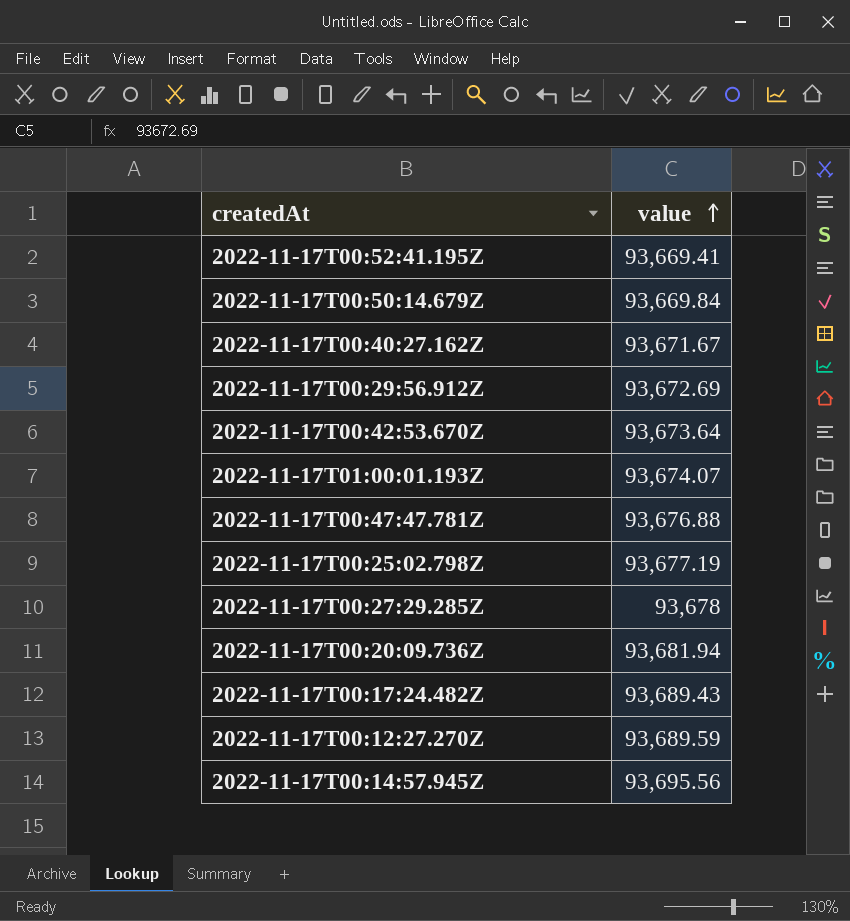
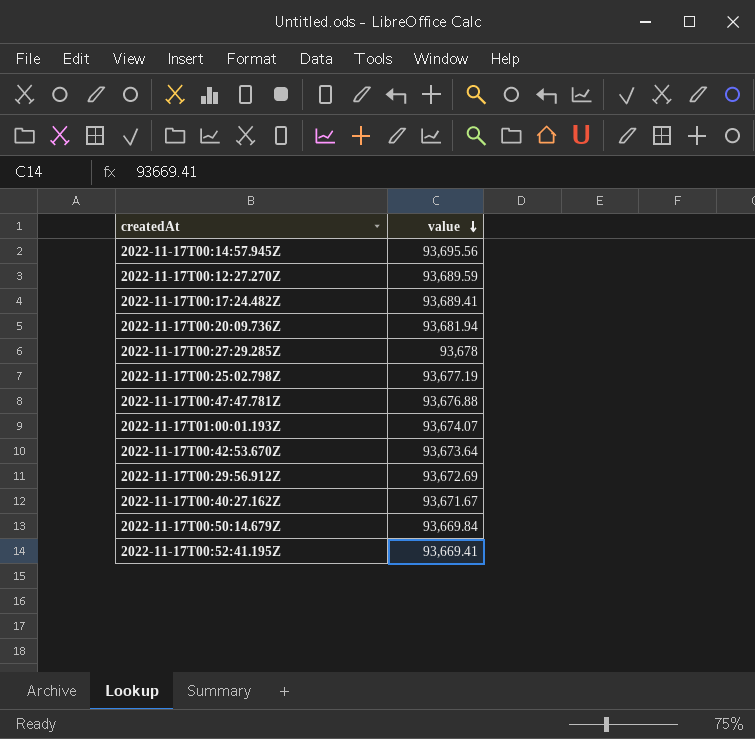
row order: value ascending -> value descending
2022-11-17T00:17:24.482Z | value: 93,689.43 -> 93,689.41

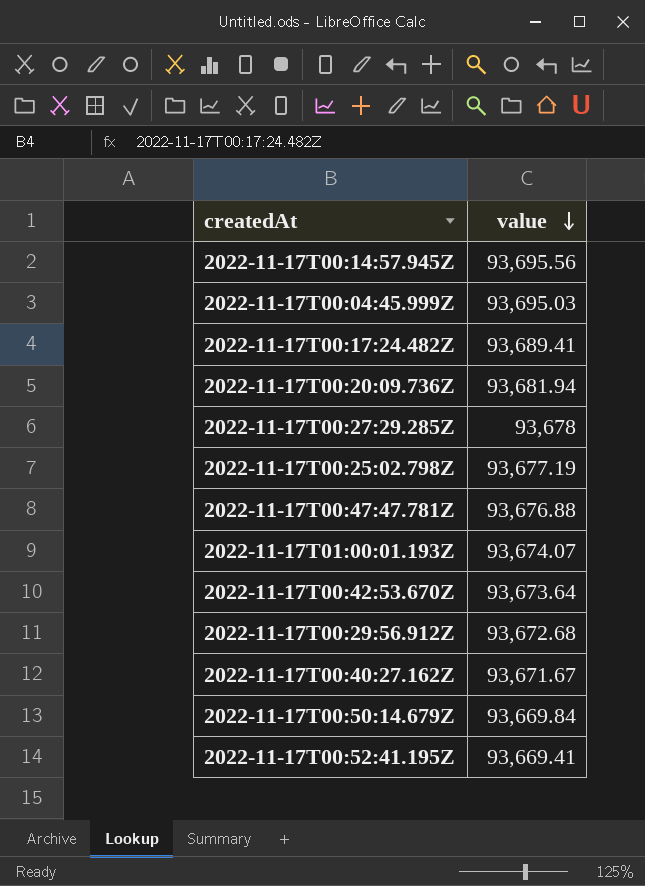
row 2022-11-17T00:12:27.270Z: 93,689.59 -> none
row 2022-11-17T00:04:45.999Z: none -> 93,695.03
2022-11-17T00:29:56.912Z | value: 93,672.69 -> 93,672.68

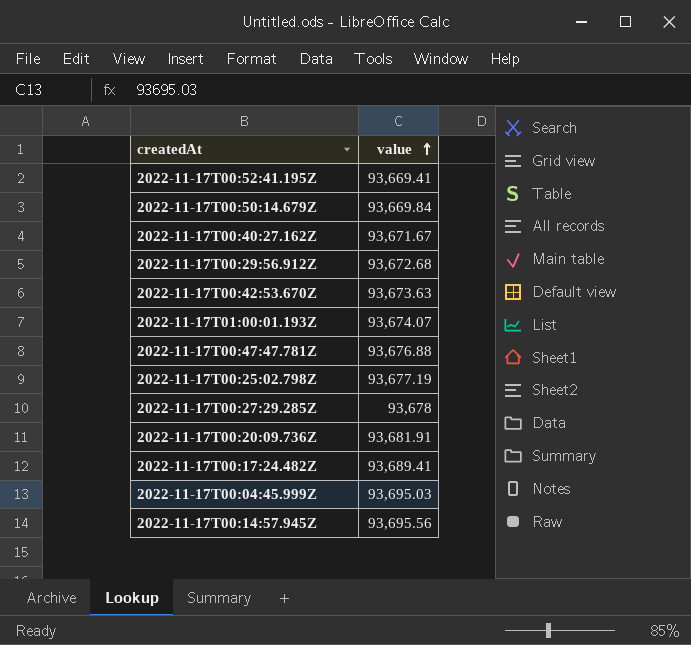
row order: value descending -> value ascending
2022-11-17T00:42:53.670Z | value: 93,673.64 -> 93,673.63
2022-11-17T00:20:09.736Z | value: 93,681.94 -> 93,681.91

